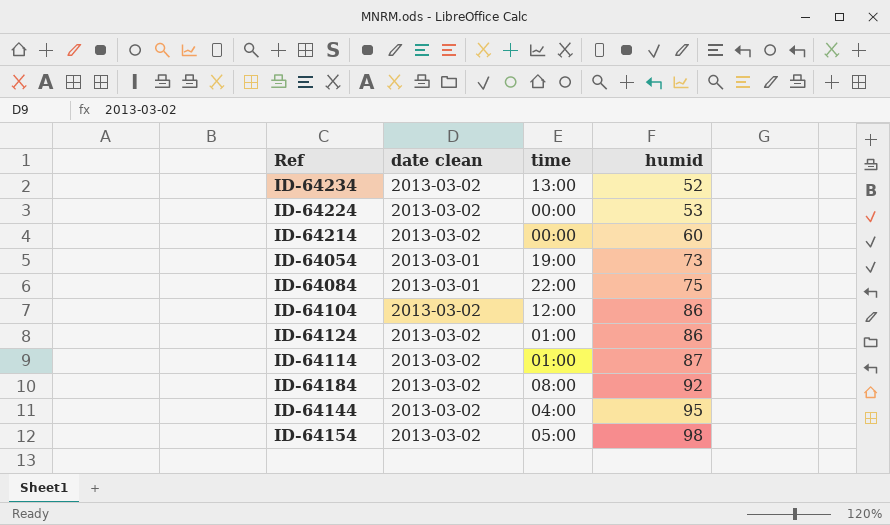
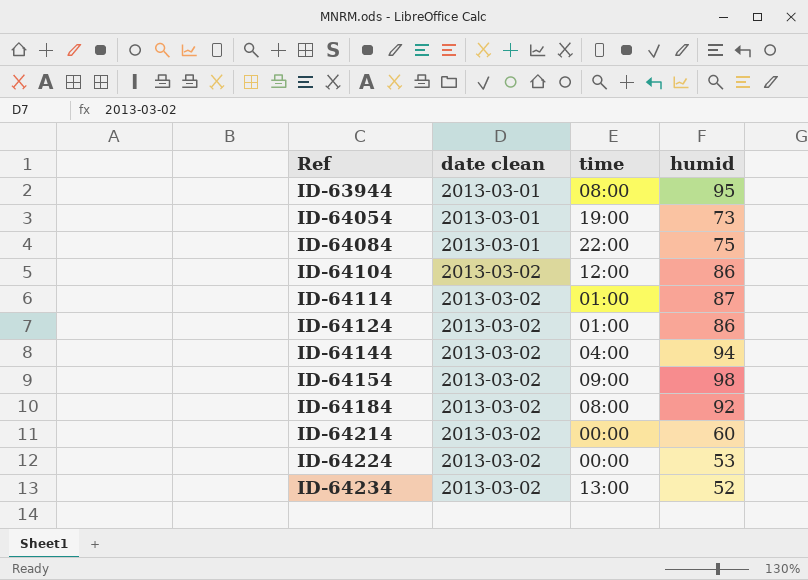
row order: humid ascending -> Ref ascending
row ID-63944: none -> 2013-03-01 | 08:00 | 95
ID-64144 | humid: 95 -> 94
ID-64154 | time: 05:00 -> 09:00

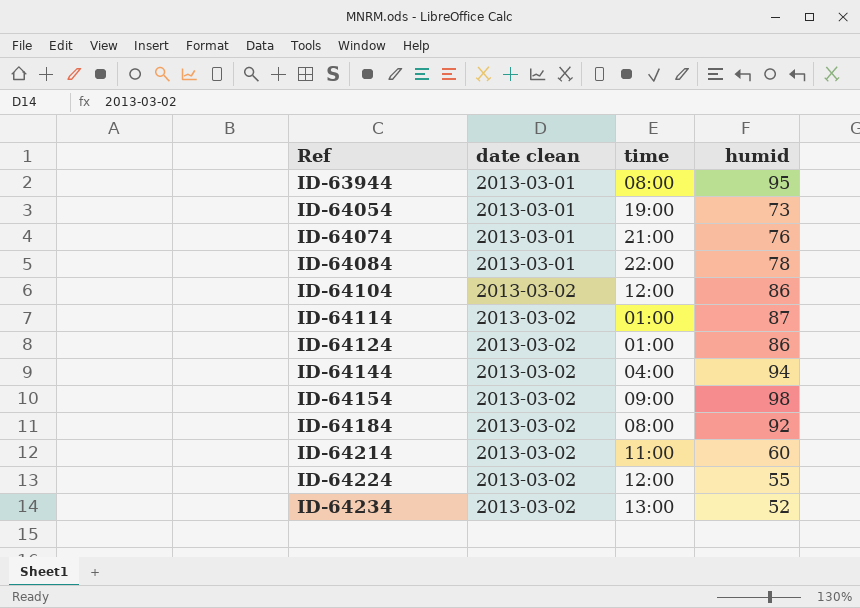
row ID-64074: none -> 2013-03-01 | 21:00 | 76
ID-64084 | humid: 75 -> 78
ID-64214 | time: 00:00 -> 11:00
ID-64224 | time: 00:00 -> 12:00
ID-64224 | humid: 53 -> 55

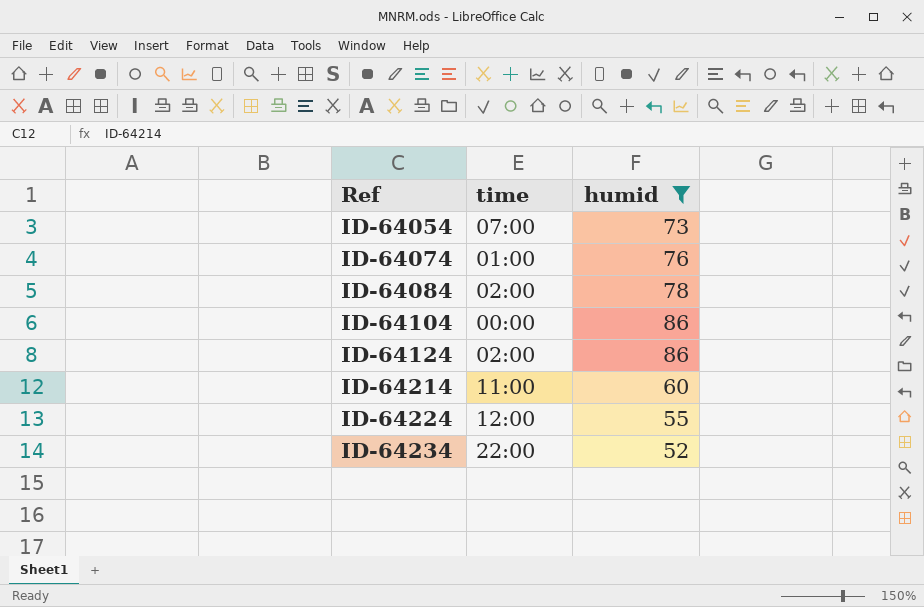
filter: none -> humid <= 86
column date clean | position: 2 -> none
ID-64054 | time: 19:00 -> 07:00
ID-64074 | time: 21:00 -> 01:00
ID-64084 | time: 22:00 -> 02:00
ID-64104 | time: 12:00 -> 00:00
ID-64124 | time: 01:00 -> 02:00
ID-64234 | time: 13:00 -> 22:00

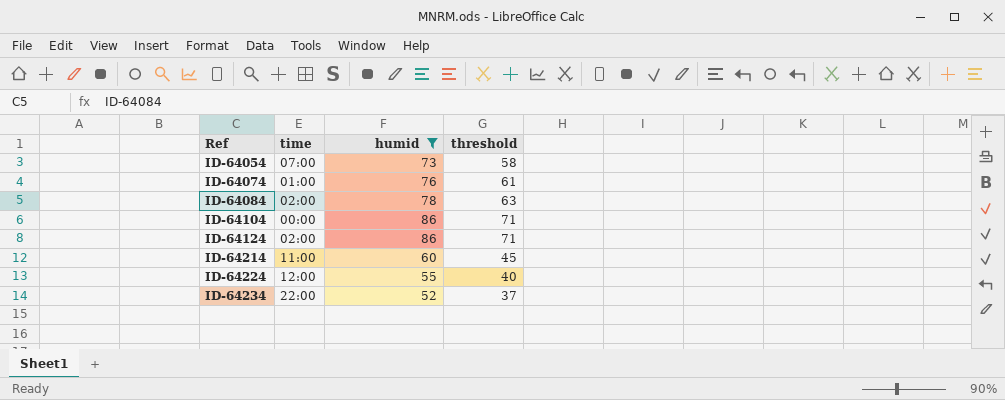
column threshold | formula: none -> [humid] - 15

